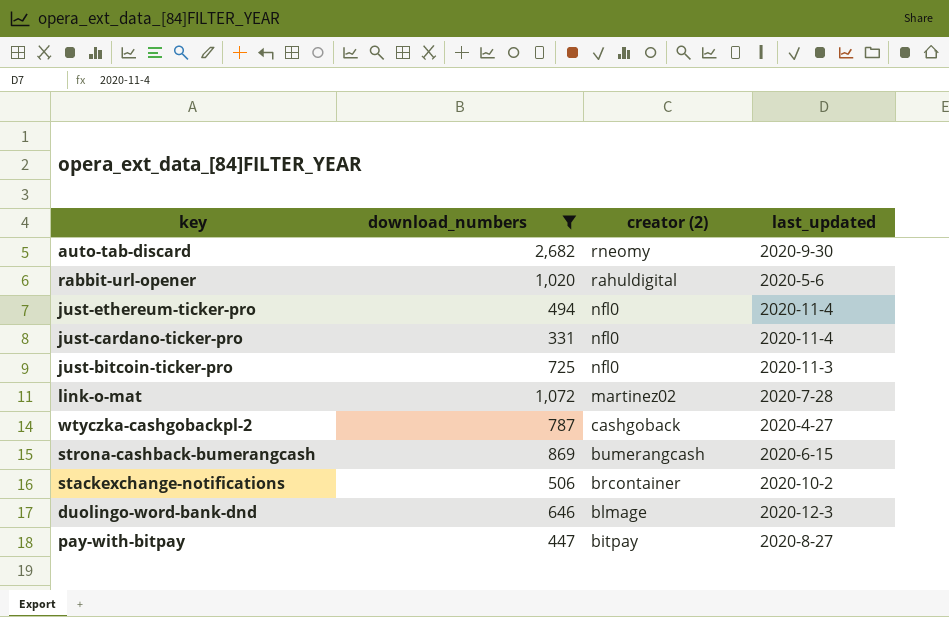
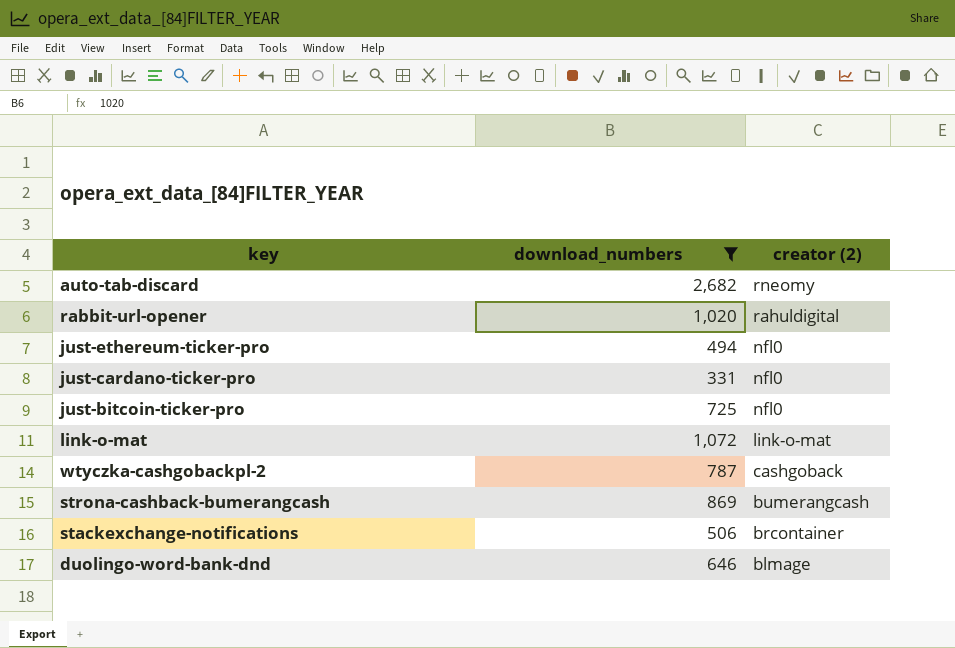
column last_updated | position: 4 -> none
row pay-with-bitpay: 447 | bitpay | 2020-8-27 -> none
link-o-mat | creator (2): martinez02 -> link-o-mat

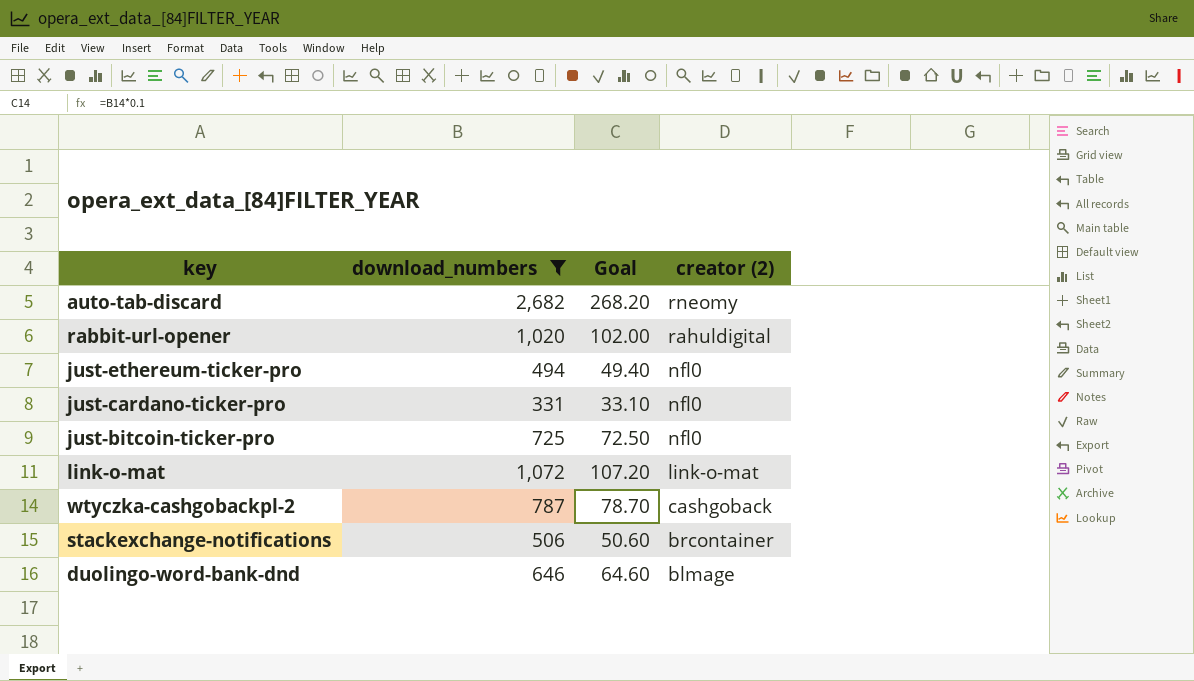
column Goal | formula: none -> [download_numbers] * 0.1
row strona-cashback-bumerangcash: 869 | bumerangcash -> none

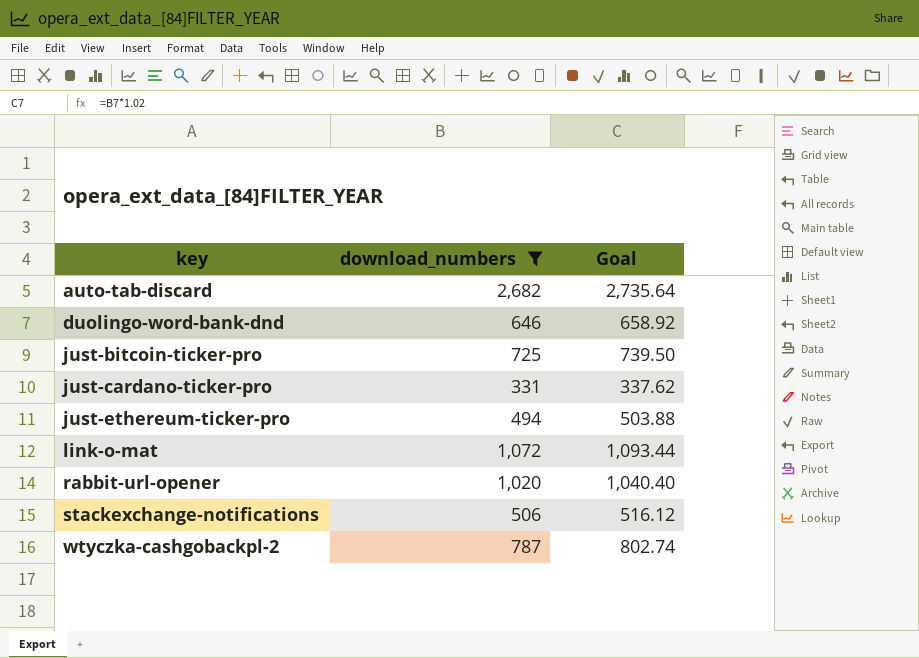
row order: creator (2) descending -> key ascending
column creator (2) | position: 4 -> none
column Goal | formula: [download_numbers] * 0.1 -> [download_numbers] * 1.02

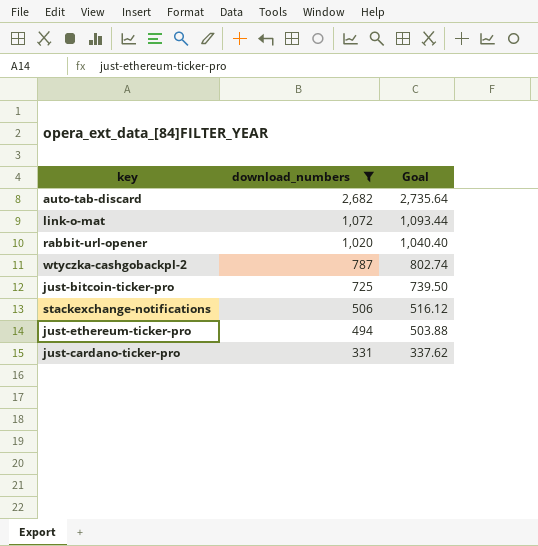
row order: key ascending -> download_numbers descending
row duolingo-word-bank-dnd: 646 | 658.92 -> none

